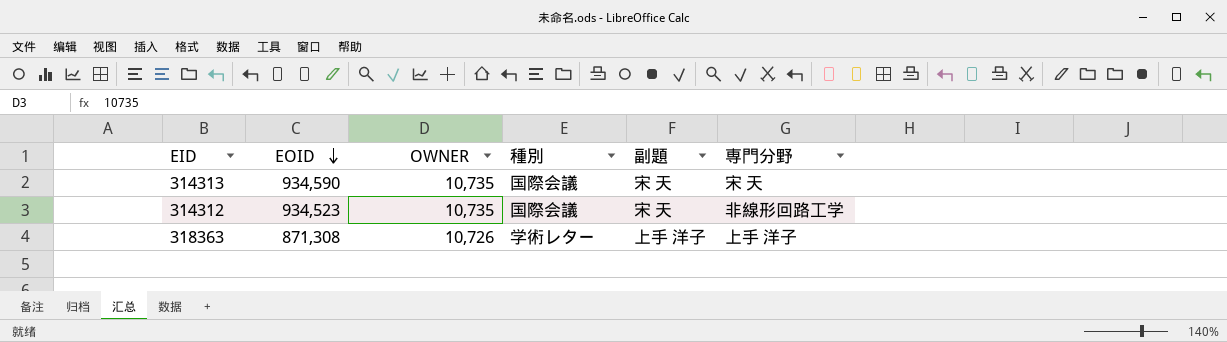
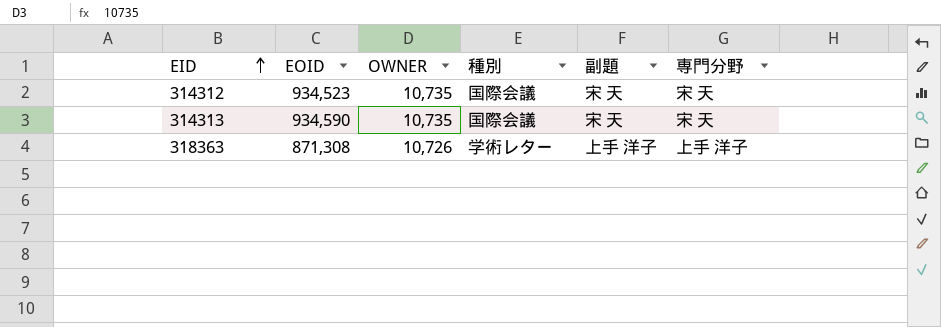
row order: EOID descending -> EID ascending
314312 | 専門分野: 非線形回路工学 -> 宋 天

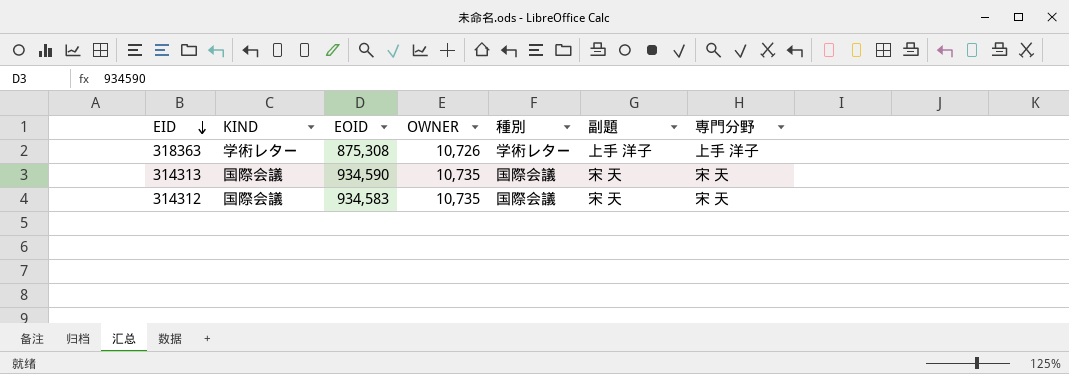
row order: EID ascending -> EID descending
column KIND | position: none -> 2
318363 | EOID: 871,308 -> 875,308
314312 | EOID: 934,523 -> 934,583

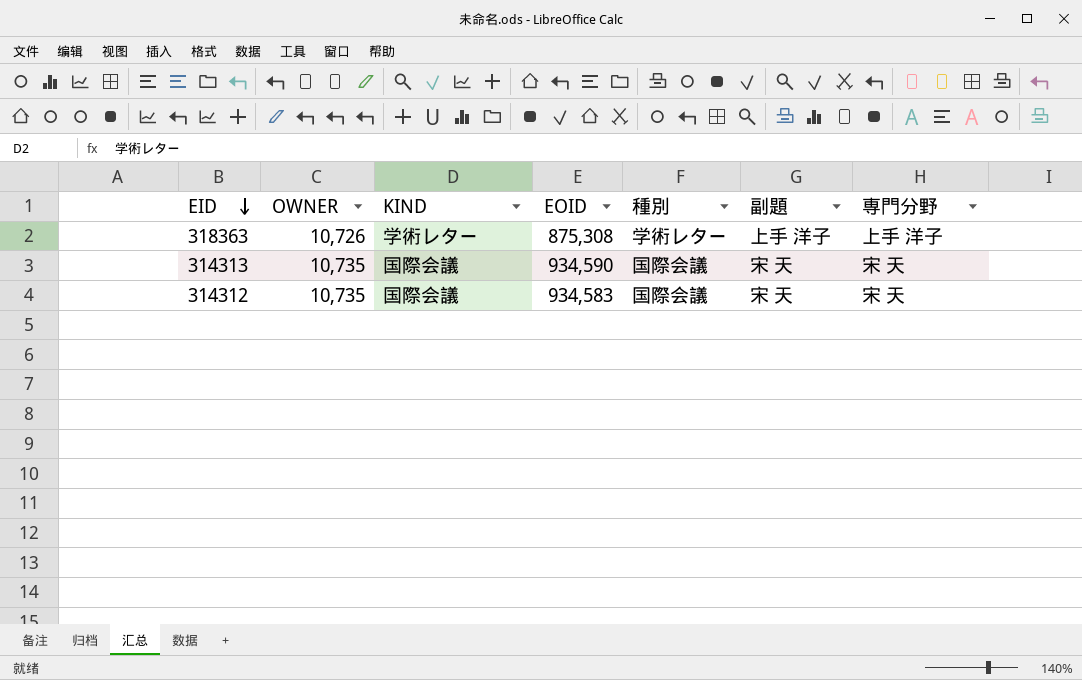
column OWNER | position: 4 -> 2

